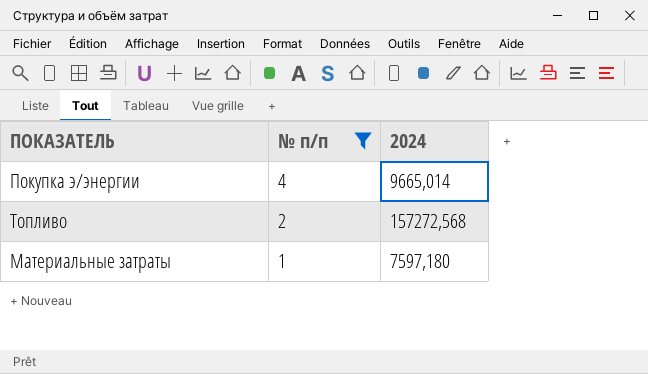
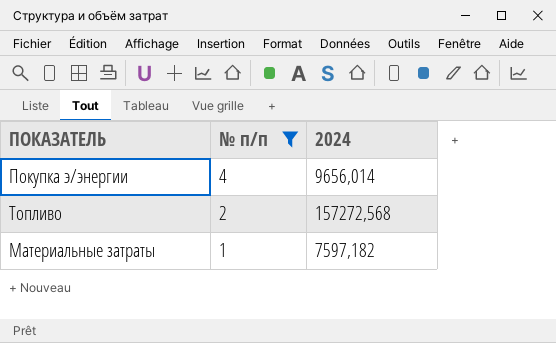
Покупка э/энергии | 2024: 9665,014 -> 9656,014
Материальные затраты | 2024: 7597,180 -> 7597,182

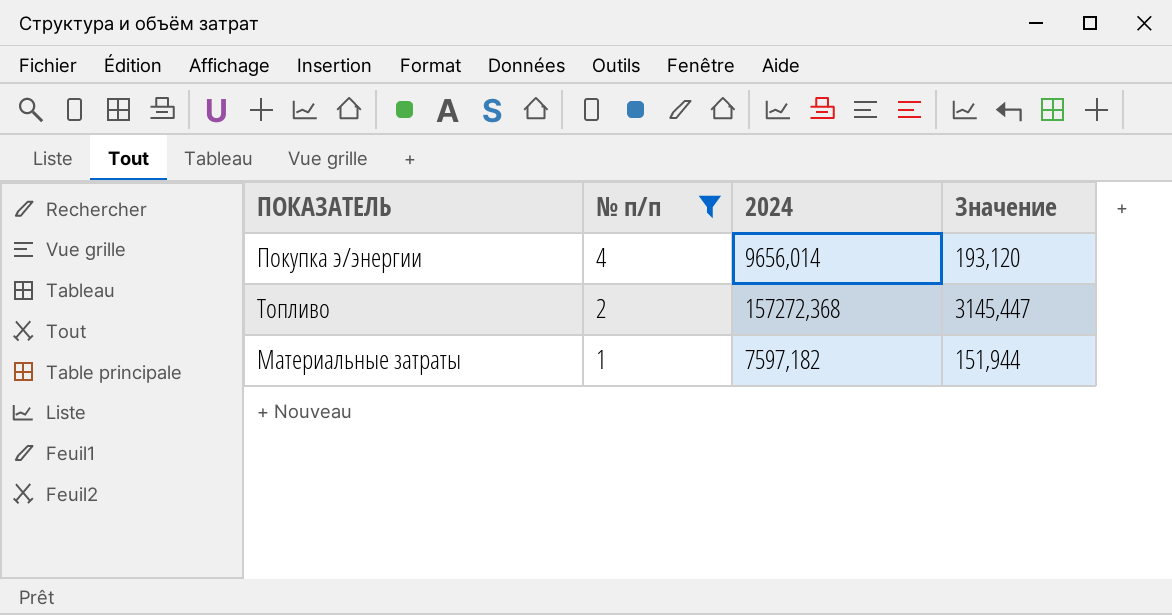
column Значение | formula: none -> [2024] * 0,02
Топливо | 2024: 157272,568 -> 157272,368

